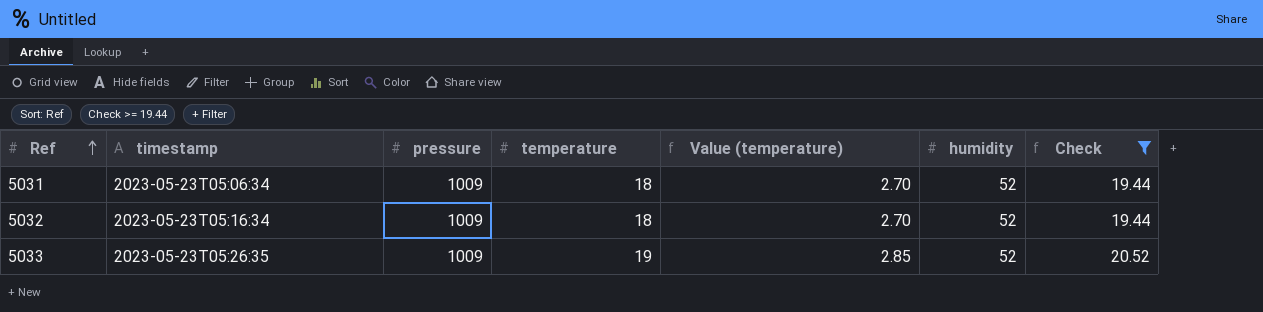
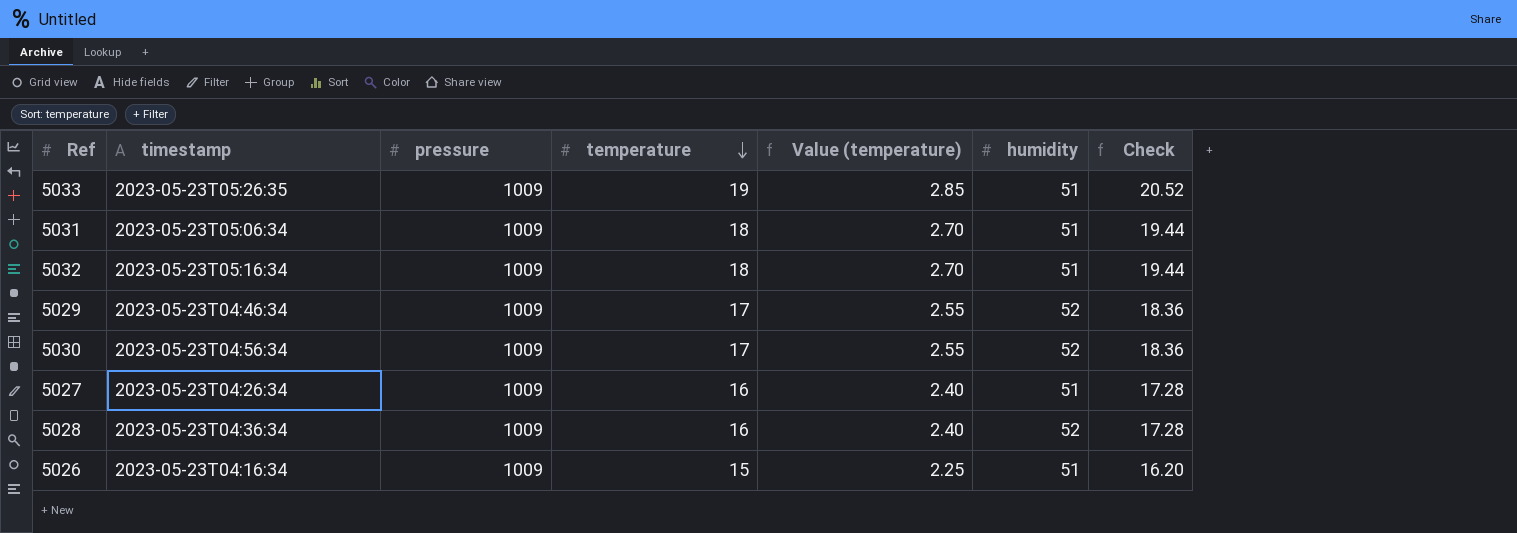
filter: Check >= 19.44 -> none
row order: Ref ascending -> temperature descending
5033 | humidity: 52 -> 51
5031 | humidity: 52 -> 51
5032 | humidity: 52 -> 51

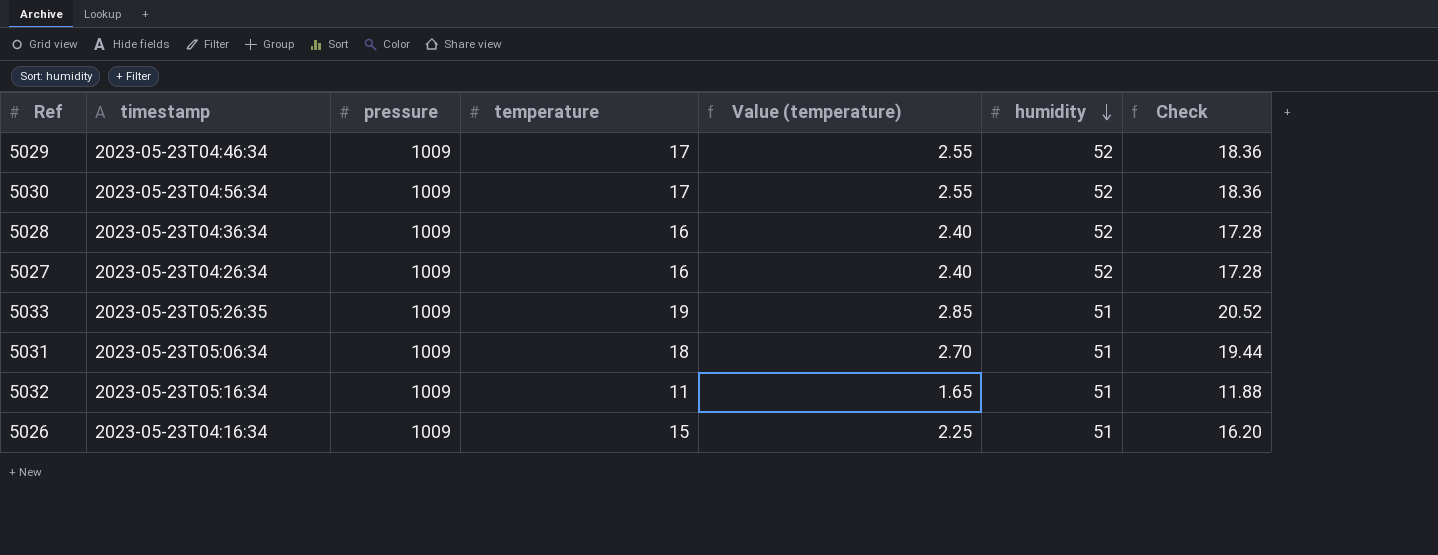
row order: temperature descending -> humidity descending
5027 | humidity: 51 -> 52
5032 | temperature: 18 -> 11
5032 | Value (temperature): 2.70 -> 1.65
5032 | Check: 19.44 -> 11.88

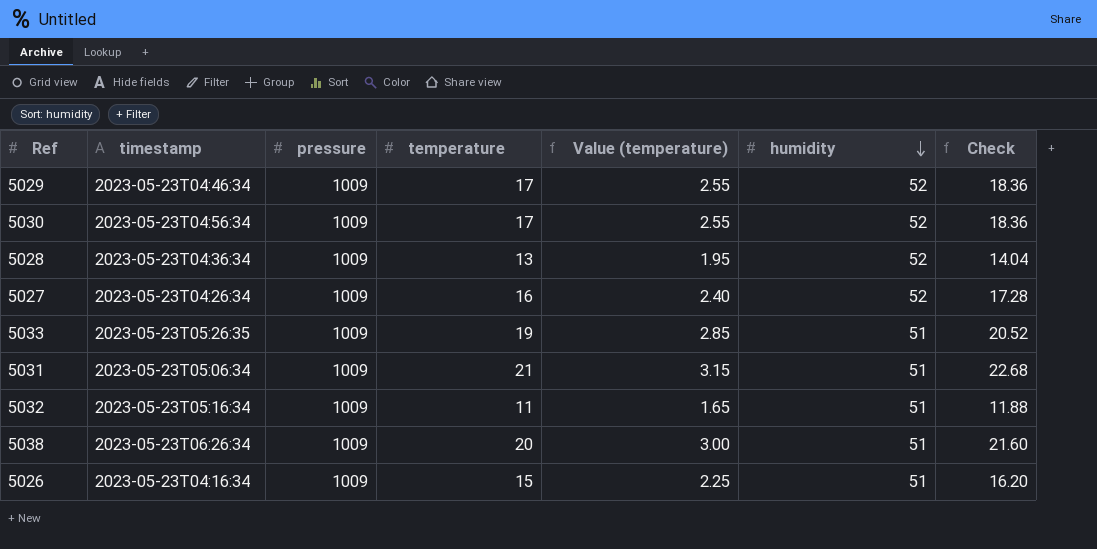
5028 | temperature: 16 -> 13
5028 | Value (temperature): 2.40 -> 1.95
5028 | Check: 17.28 -> 14.04
5031 | temperature: 18 -> 21
5031 | Value (temperature): 2.70 -> 3.15
5031 | Check: 19.44 -> 22.68
row 5038: none -> 2023-05-23T06:26:34 | 1009 | 20 | 3.00 | 51 | 21.60

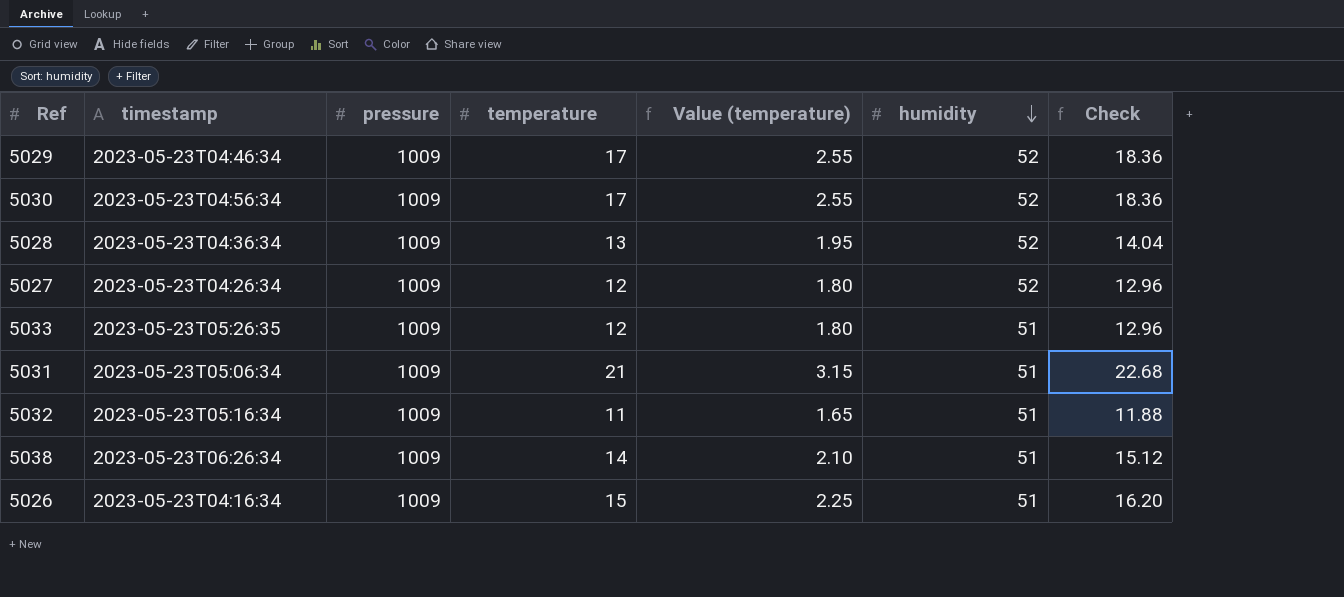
5027 | temperature: 16 -> 12
5027 | Value (temperature): 2.40 -> 1.80
5027 | Check: 17.28 -> 12.96
5033 | temperature: 19 -> 12
5033 | Value (temperature): 2.85 -> 1.80
5033 | Check: 20.52 -> 12.96
5038 | temperature: 20 -> 14
5038 | Value (temperature): 3.00 -> 2.10
5038 | Check: 21.60 -> 15.12

